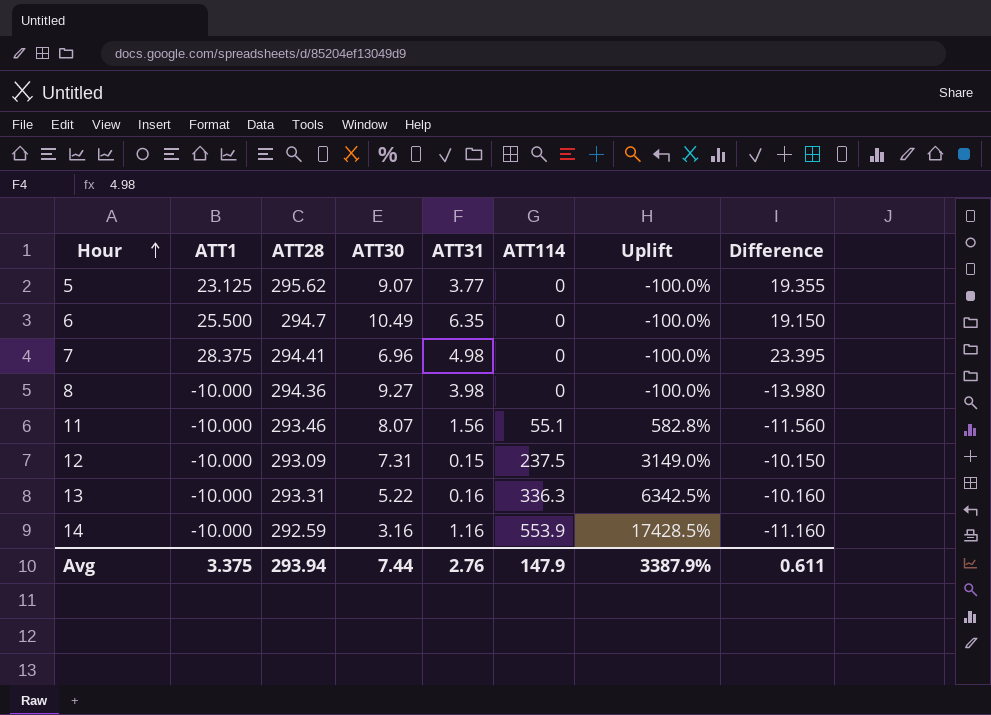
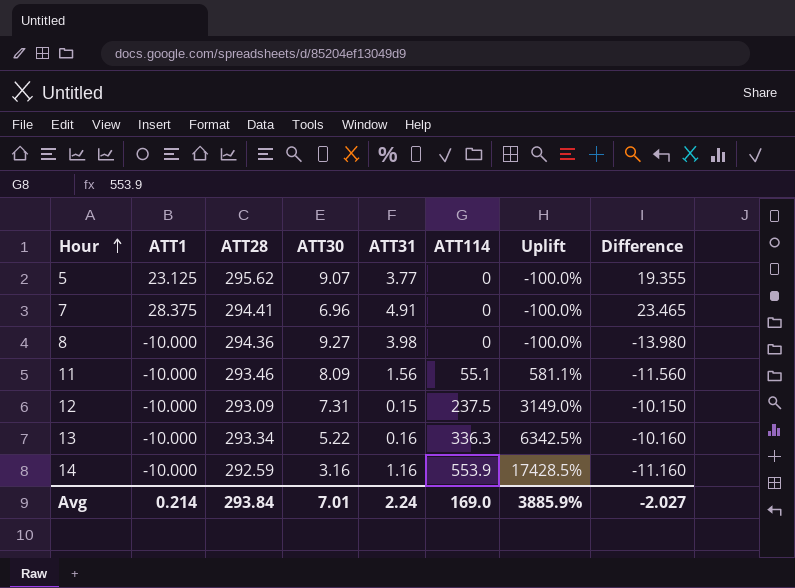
row 6: 25.500 | 294.7 | 10.49 | 6.35 | 0 | -100.0% | 19.150 -> none
7 | ATT31: 4.98 -> 4.91
7 | Difference: 23.395 -> 23.465
11 | ATT30: 8.07 -> 8.09
11 | Uplift: 582.8% -> 581.1%
13 | ATT28: 293.31 -> 293.34
Avg | ATT1: 3.375 -> 0.214
Avg | ATT28: 293.94 -> 293.84
Avg | ATT30: 7.44 -> 7.01
Avg | ATT31: 2.76 -> 2.24
Avg | ATT114: 147.9 -> 169.0
Avg | Uplift: 3387.9% -> 3885.9%
Avg | Difference: 0.611 -> -2.027

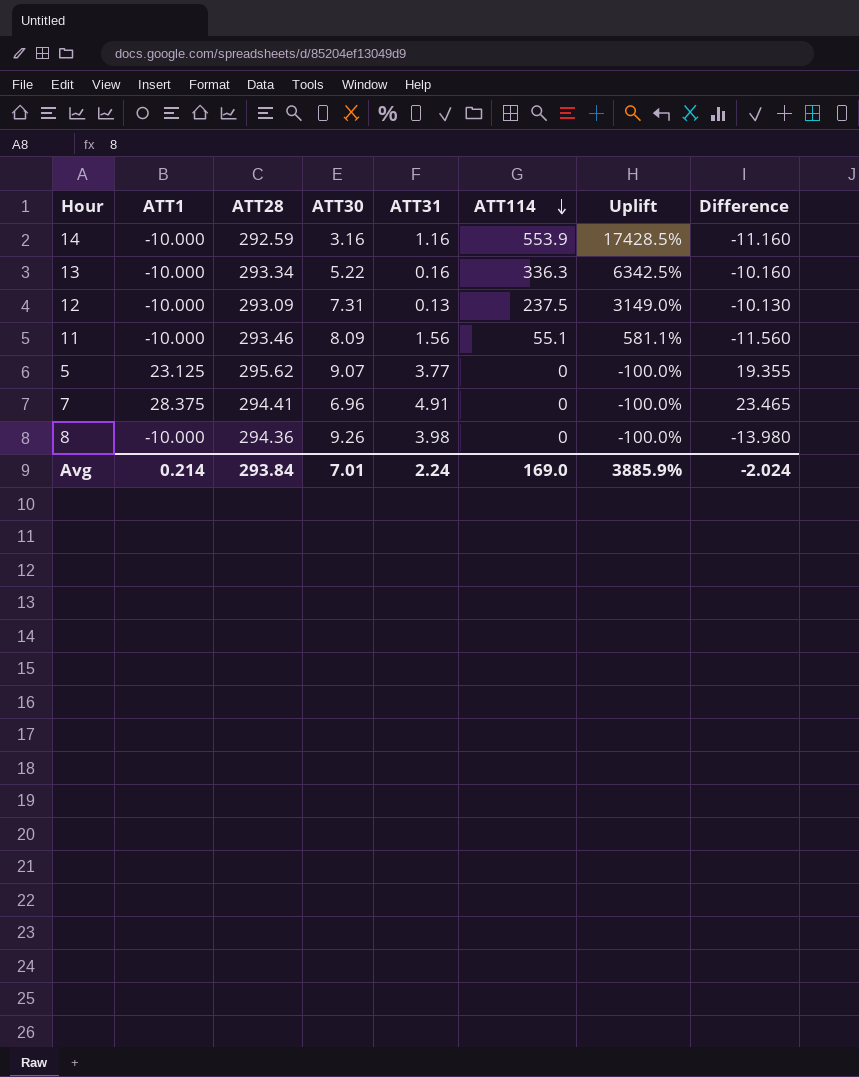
row order: Hour ascending -> ATT114 descending
12 | ATT31: 0.15 -> 0.13
12 | Difference: -10.150 -> -10.130
8 | ATT30: 9.27 -> 9.26
Avg | Difference: -2.027 -> -2.024

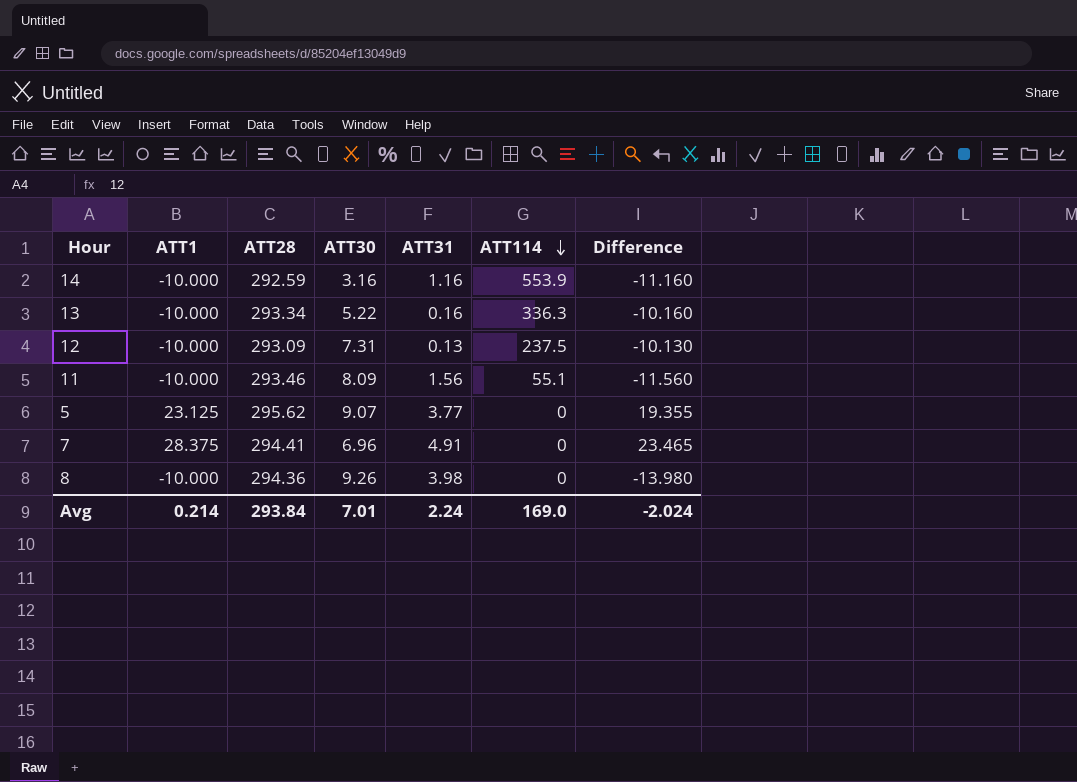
column Uplift | formula: ([ATT114] - [ATT30]) / [ATT30] -> none

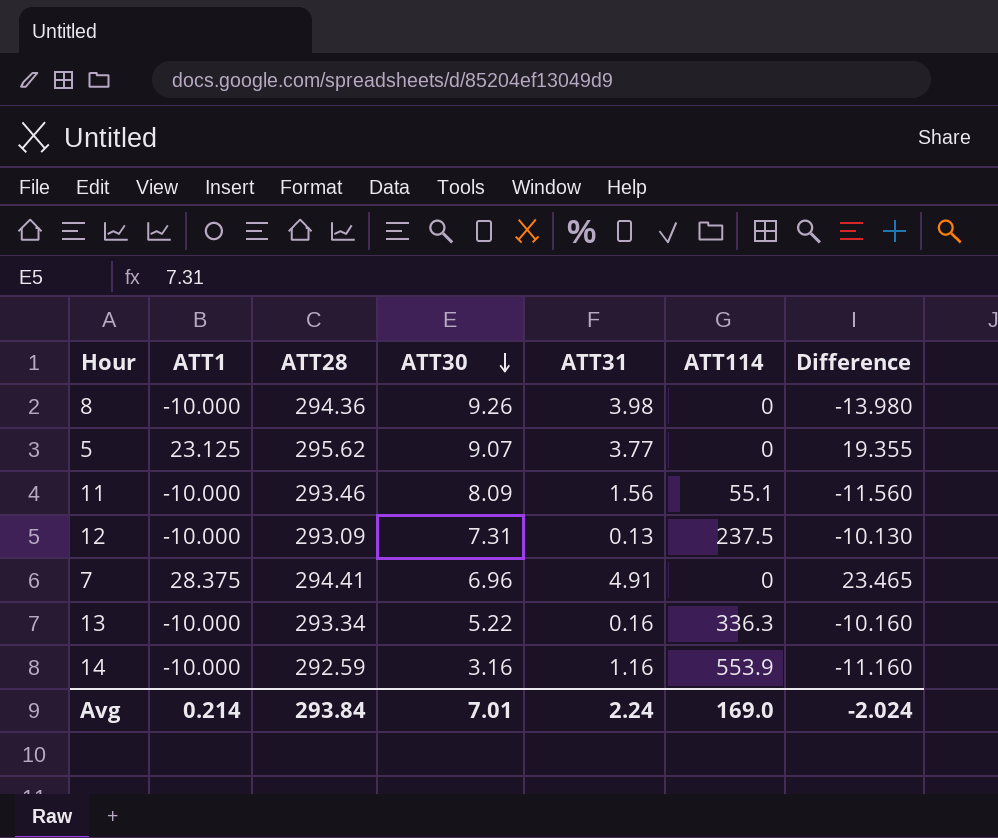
row order: ATT114 descending -> ATT30 descending

